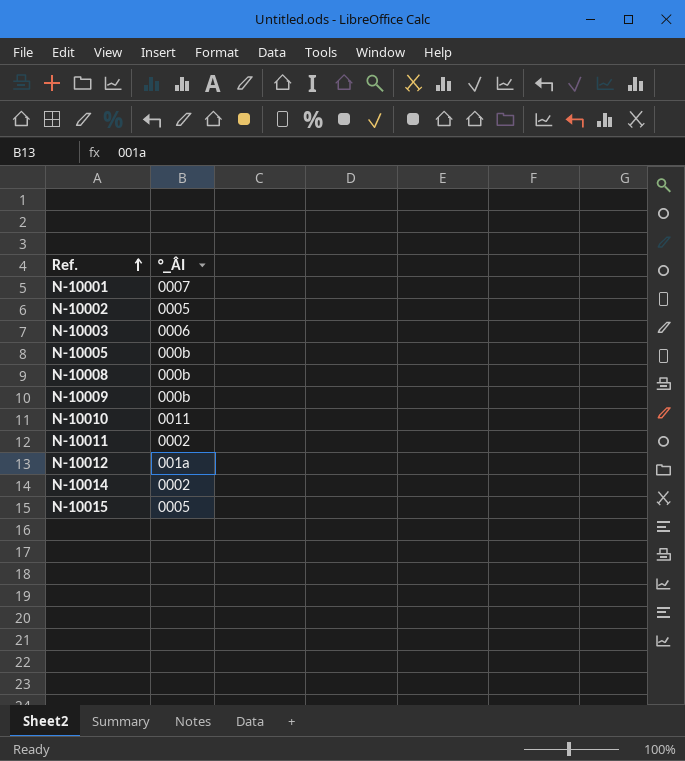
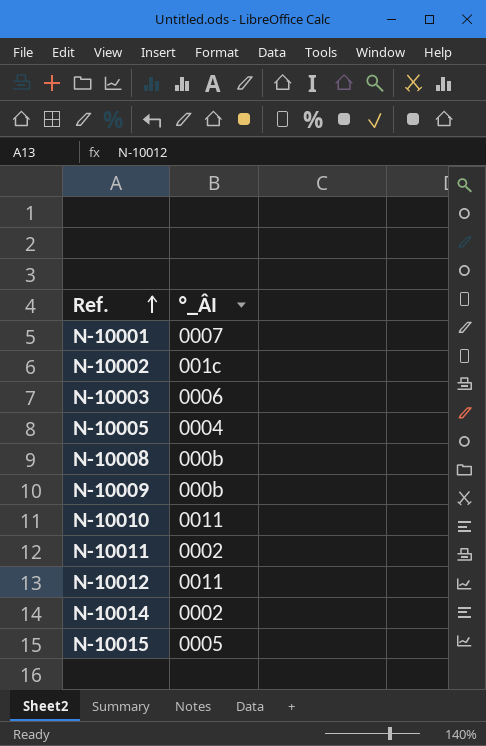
N-10002 | °_ÂI: 0005 -> 001c
N-10005 | °_ÂI: 000b -> 0004
N-10012 | °_ÂI: 001a -> 0011

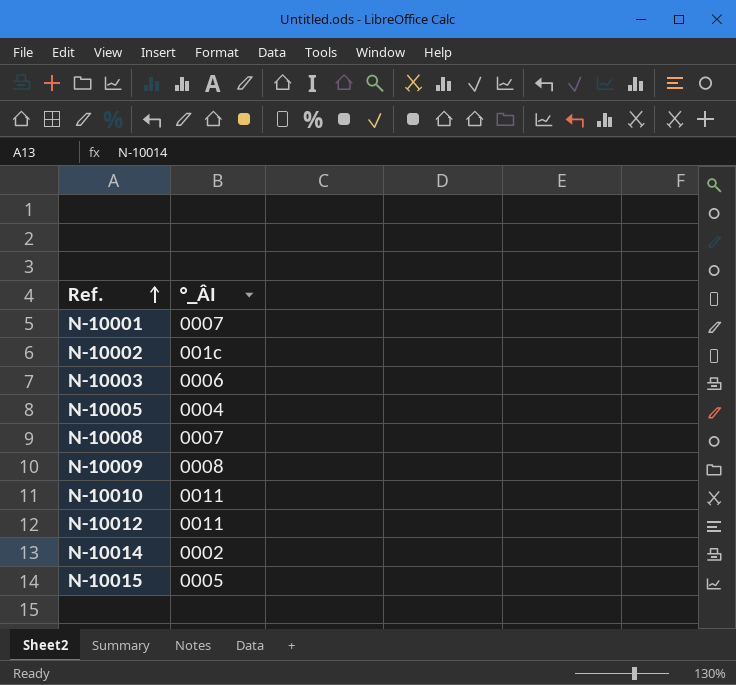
row N-10011: 0002 -> none
N-10008 | °_ÂI: 000b -> 0007
N-10009 | °_ÂI: 000b -> 0008

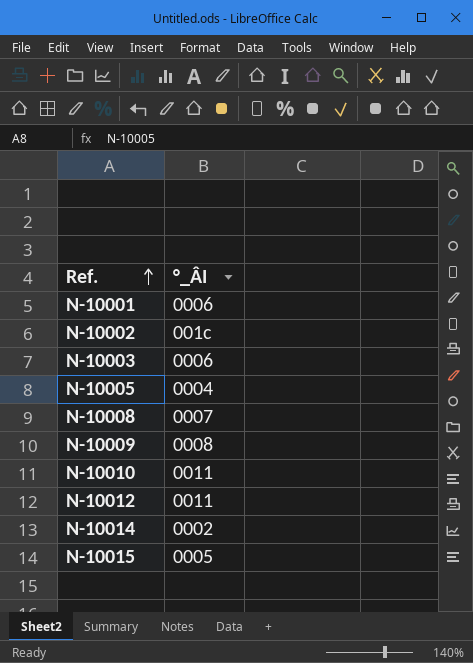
N-10001 | °_ÂI: 0007 -> 0006

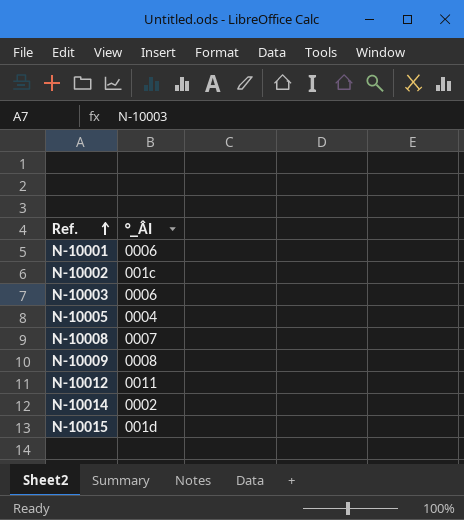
row N-10010: 0011 -> none
N-10015 | °_ÂI: 0005 -> 001d

